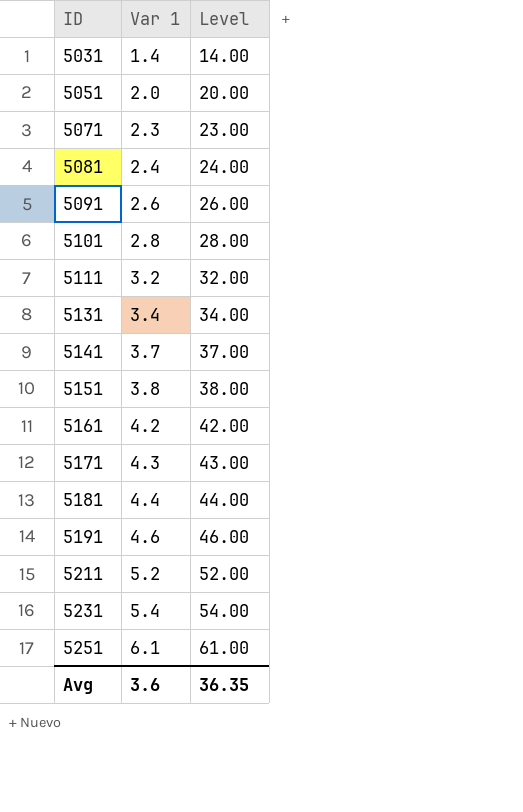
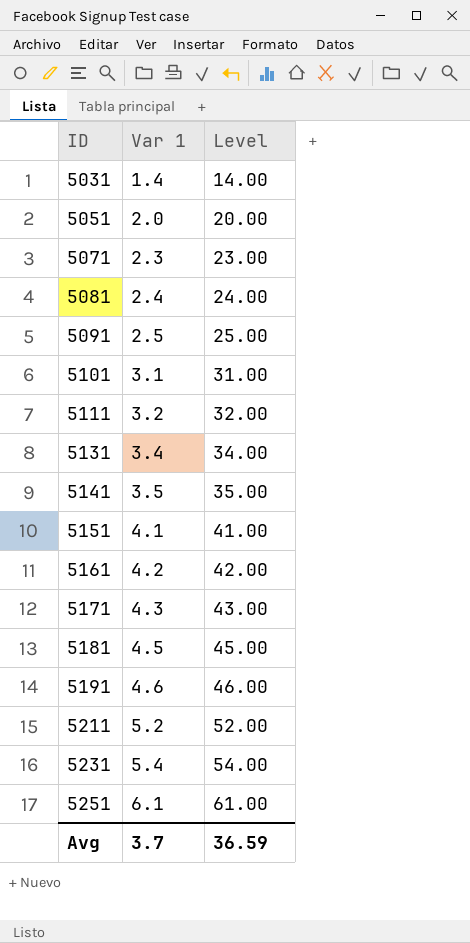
5091 | Var 1: 2.6 -> 2.5
5091 | Level: 26.00 -> 25.00
5101 | Var 1: 2.8 -> 3.1
5101 | Level: 28.00 -> 31.00
5141 | Var 1: 3.7 -> 3.5
5141 | Level: 37.00 -> 35.00
5151 | Var 1: 3.8 -> 4.1
5151 | Level: 38.00 -> 41.00
5181 | Var 1: 4.4 -> 4.5
5181 | Level: 44.00 -> 45.00
Avg | Var 1: 3.6 -> 3.7
Avg | Level: 36.35 -> 36.59

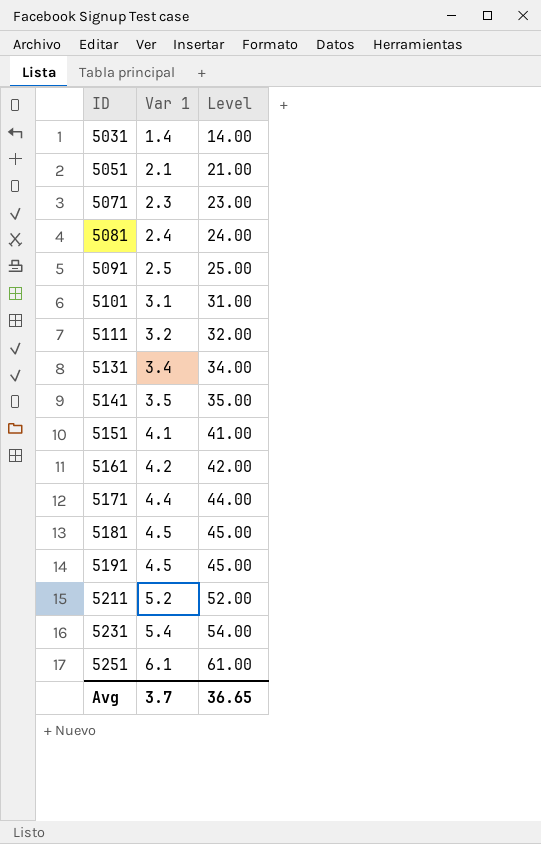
5051 | Var 1: 2.0 -> 2.1
5051 | Level: 20.00 -> 21.00
5171 | Var 1: 4.3 -> 4.4
5171 | Level: 43.00 -> 44.00
5191 | Var 1: 4.6 -> 4.5
5191 | Level: 46.00 -> 45.00
Avg | Level: 36.59 -> 36.65

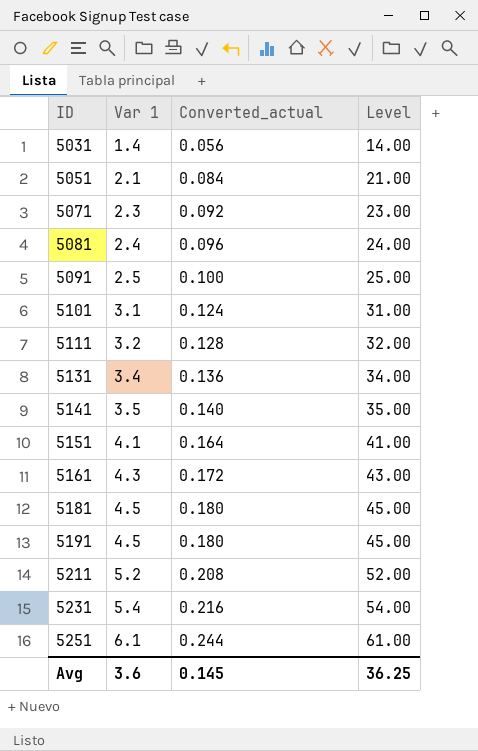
column Converted_actual | formula: none -> [Var 1] * 0.04
row 5171: 4.4 | 44.00 -> none
5161 | Var 1: 4.2 -> 4.3
5161 | Level: 42.00 -> 43.00
Avg | Var 1: 3.7 -> 3.6
Avg | Level: 36.65 -> 36.25

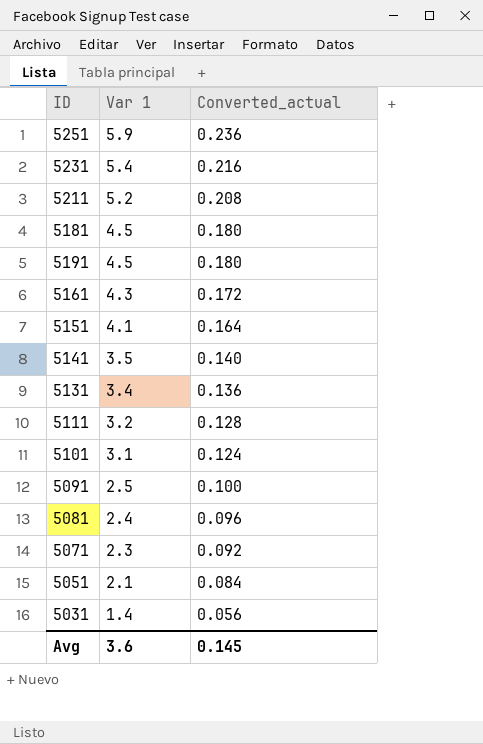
row order: ID ascending -> Var 1 descending
column Level | formula: [Var 1] * 10 -> none
5251 | Var 1: 6.1 -> 5.9
5251 | Converted_actual: 0.244 -> 0.236

